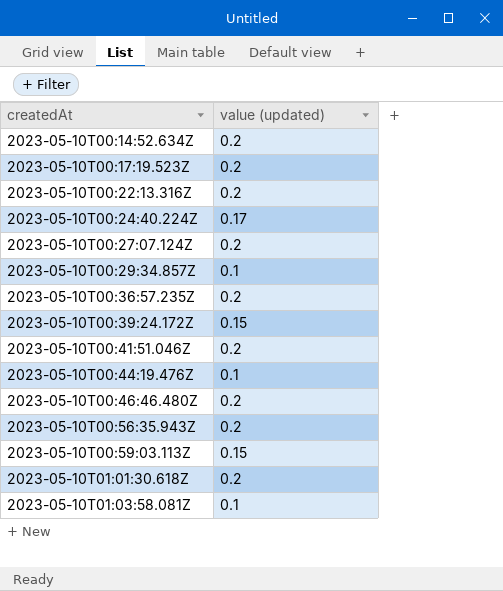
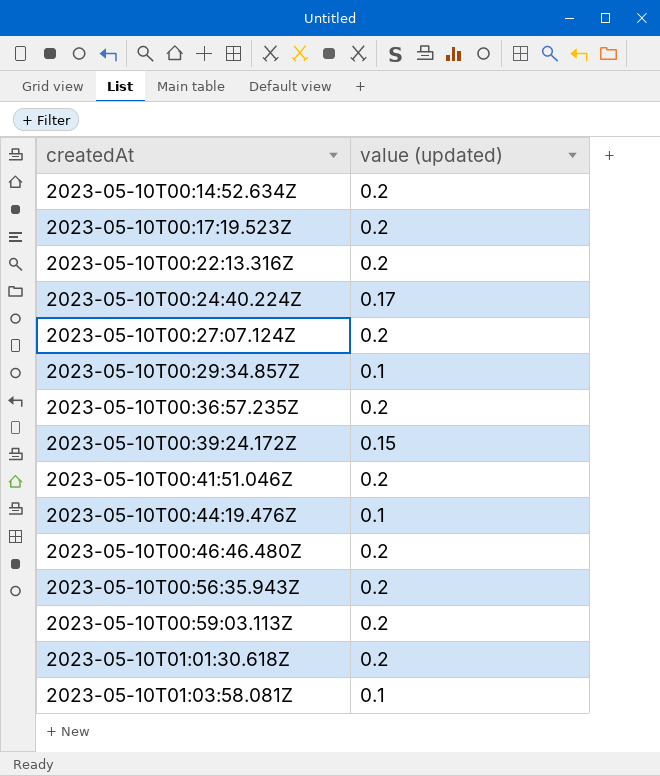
2023-05-10T00:59:03.113Z | value (updated): 0.15 -> 0.2

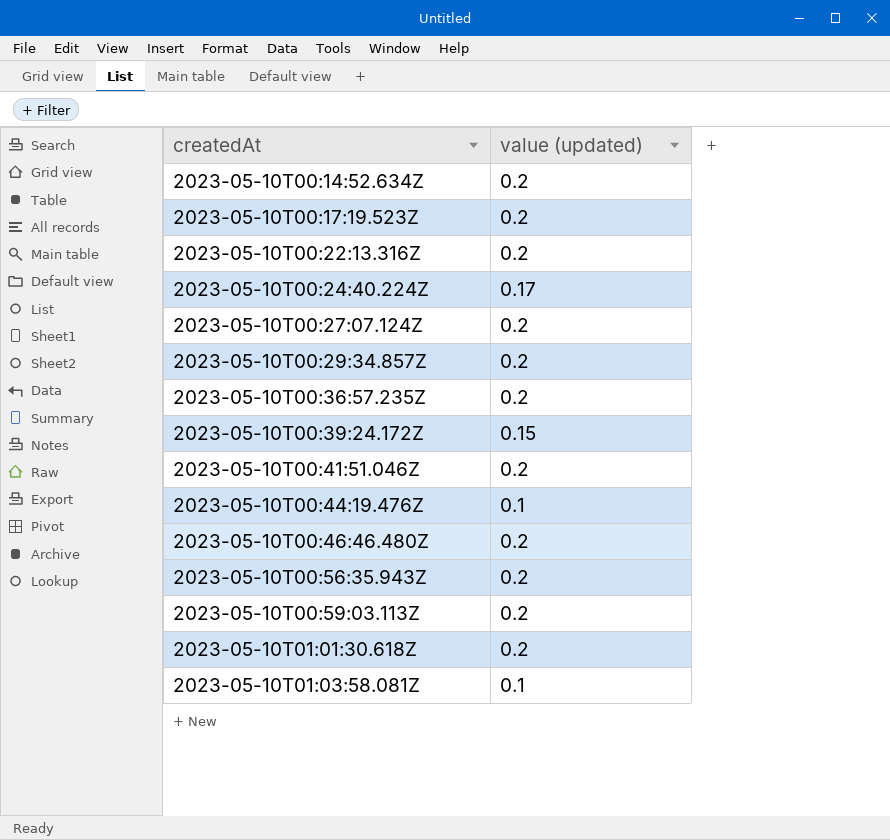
2023-05-10T00:29:34.857Z | value (updated): 0.1 -> 0.2

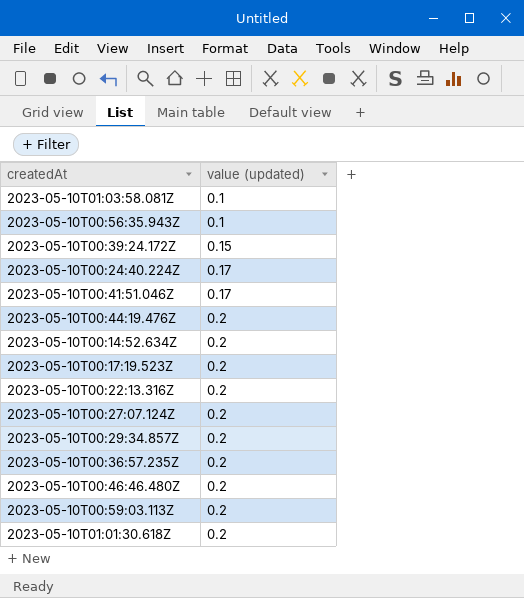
row order: createdAt ascending -> value (updated) ascending
2023-05-10T00:56:35.943Z | value (updated): 0.2 -> 0.1
2023-05-10T00:41:51.046Z | value (updated): 0.2 -> 0.17
2023-05-10T00:44:19.476Z | value (updated): 0.1 -> 0.2

